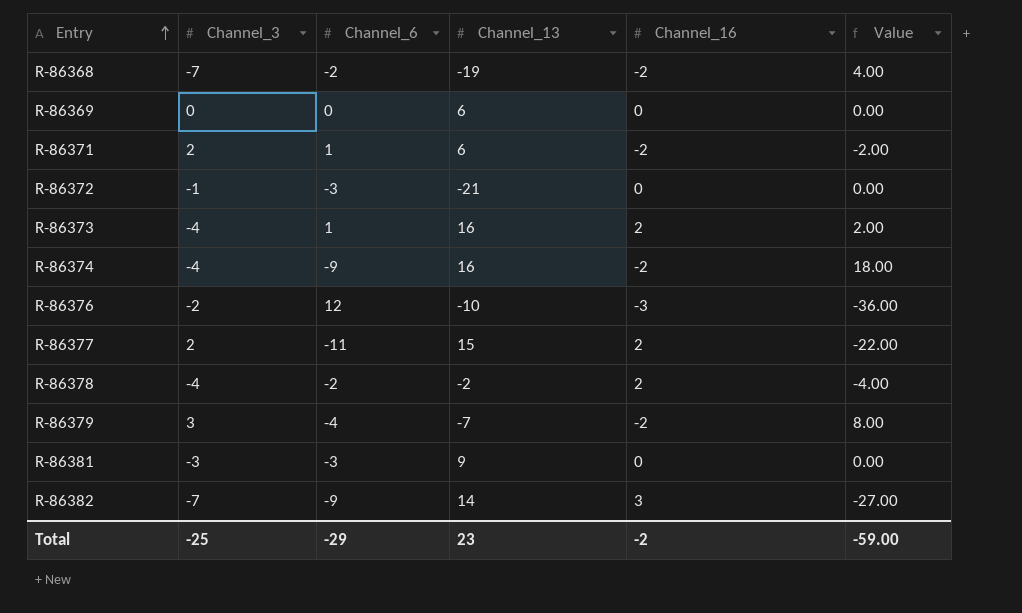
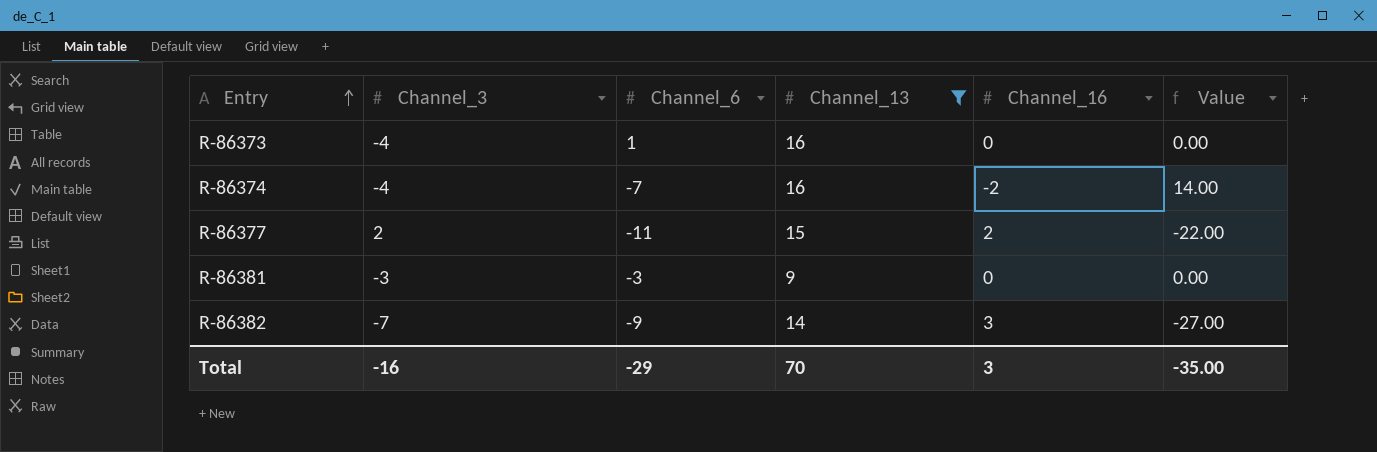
filter: none -> Channel_13 >= 9
R-86373 | Channel_16: 2 -> 0
R-86373 | Value: 2.00 -> 0.00
R-86374 | Channel_6: -9 -> -7
R-86374 | Value: 18.00 -> 14.00
Total | Channel_3: -25 -> -16
Total | Channel_13: 23 -> 70
Total | Channel_16: -2 -> 3
Total | Value: -59.00 -> -35.00

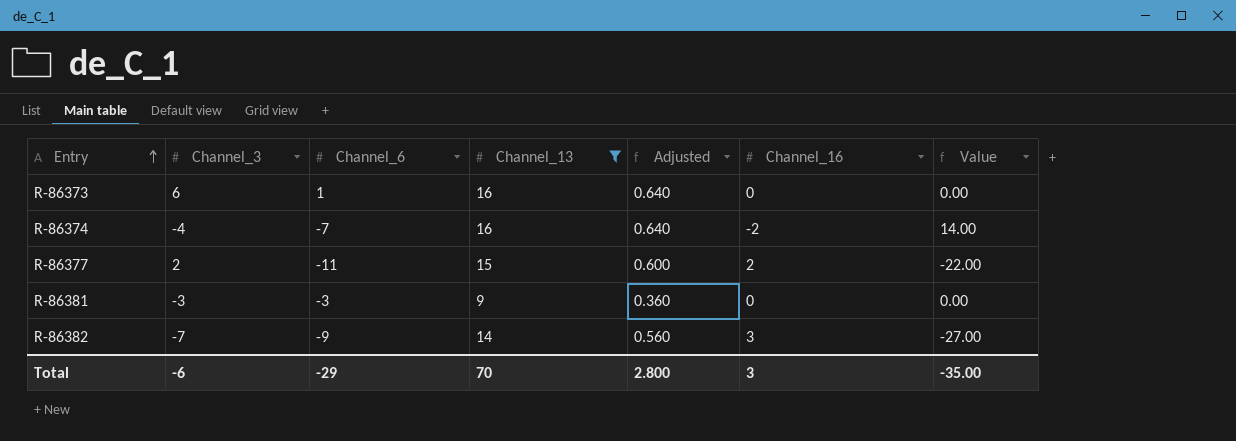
column Adjusted | formula: none -> [Channel_13] * 0.04
R-86373 | Channel_3: -4 -> 6
Total | Channel_3: -16 -> -6

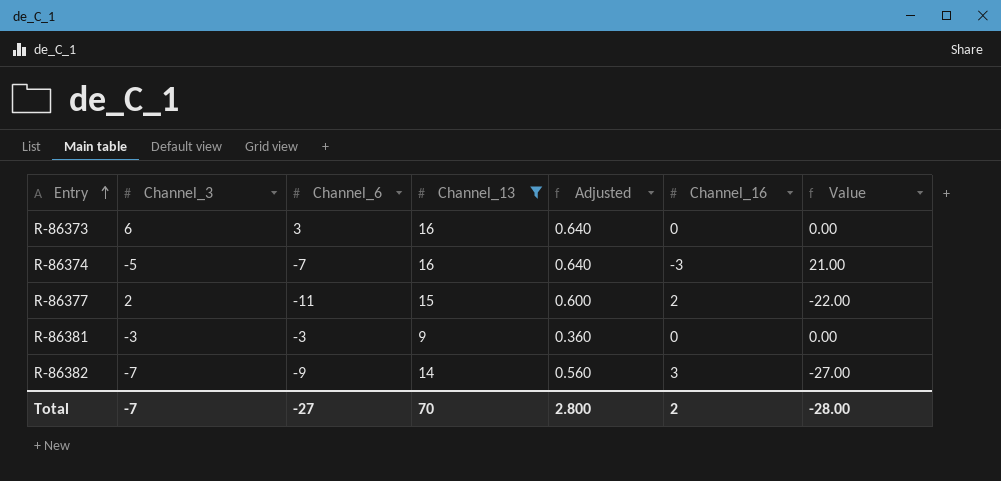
R-86373 | Channel_6: 1 -> 3
R-86374 | Channel_3: -4 -> -5
R-86374 | Channel_16: -2 -> -3
R-86374 | Value: 14.00 -> 21.00
Total | Channel_3: -6 -> -7
Total | Channel_6: -29 -> -27
Total | Channel_16: 3 -> 2
Total | Value: -35.00 -> -28.00

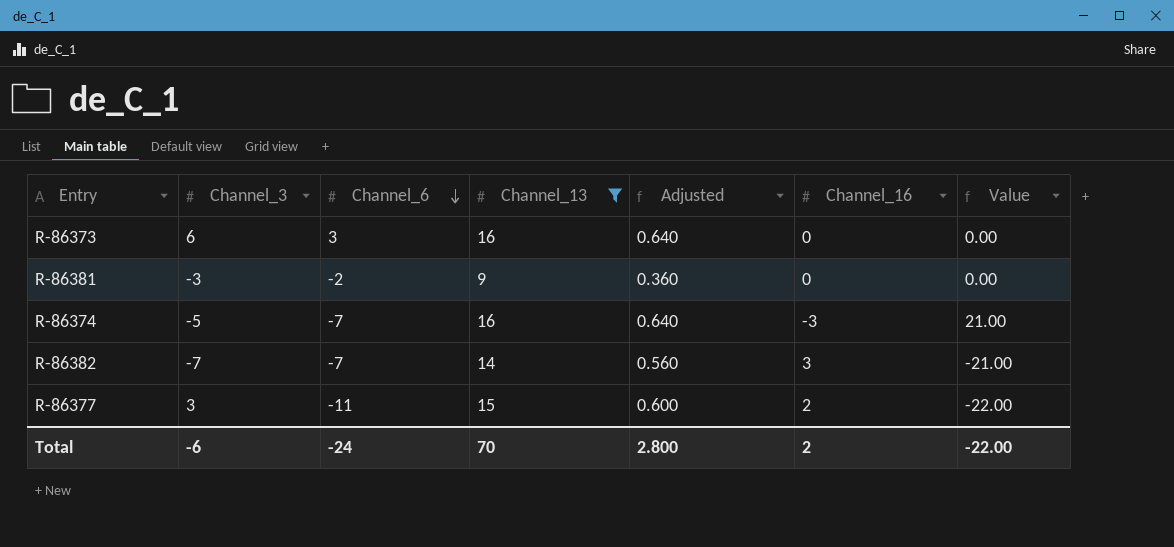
row order: Entry ascending -> Channel_6 descending
R-86381 | Channel_6: -3 -> -2
R-86382 | Channel_6: -9 -> -7
R-86382 | Value: -27.00 -> -21.00
R-86377 | Channel_3: 2 -> 3
Total | Channel_3: -7 -> -6
Total | Channel_6: -27 -> -24
Total | Value: -28.00 -> -22.00

